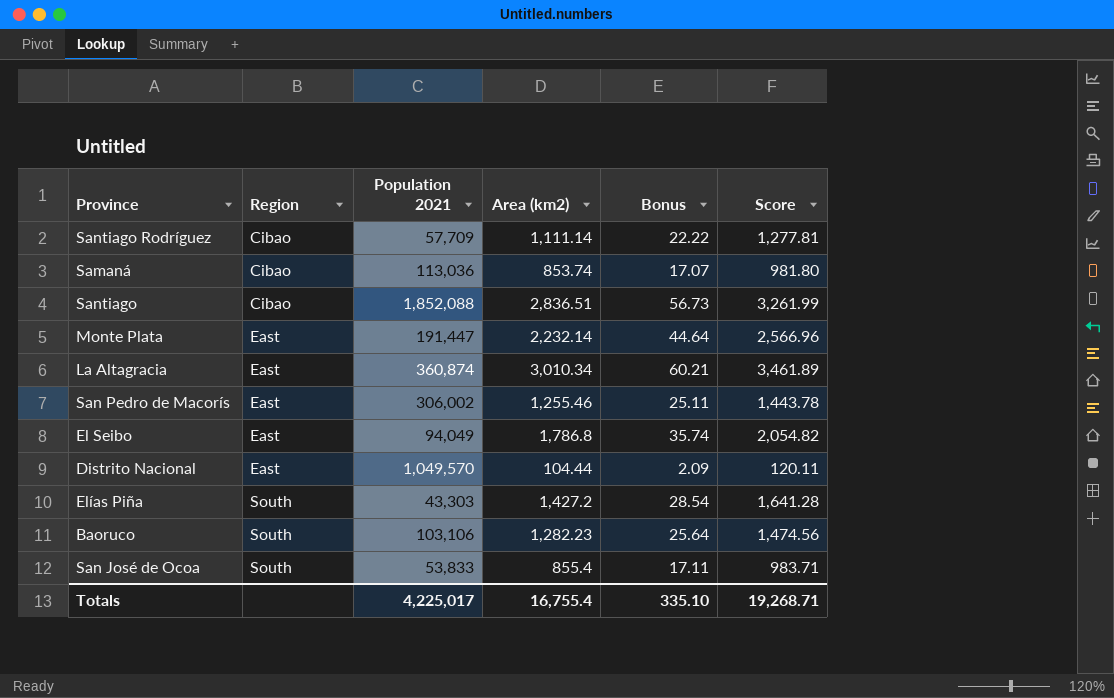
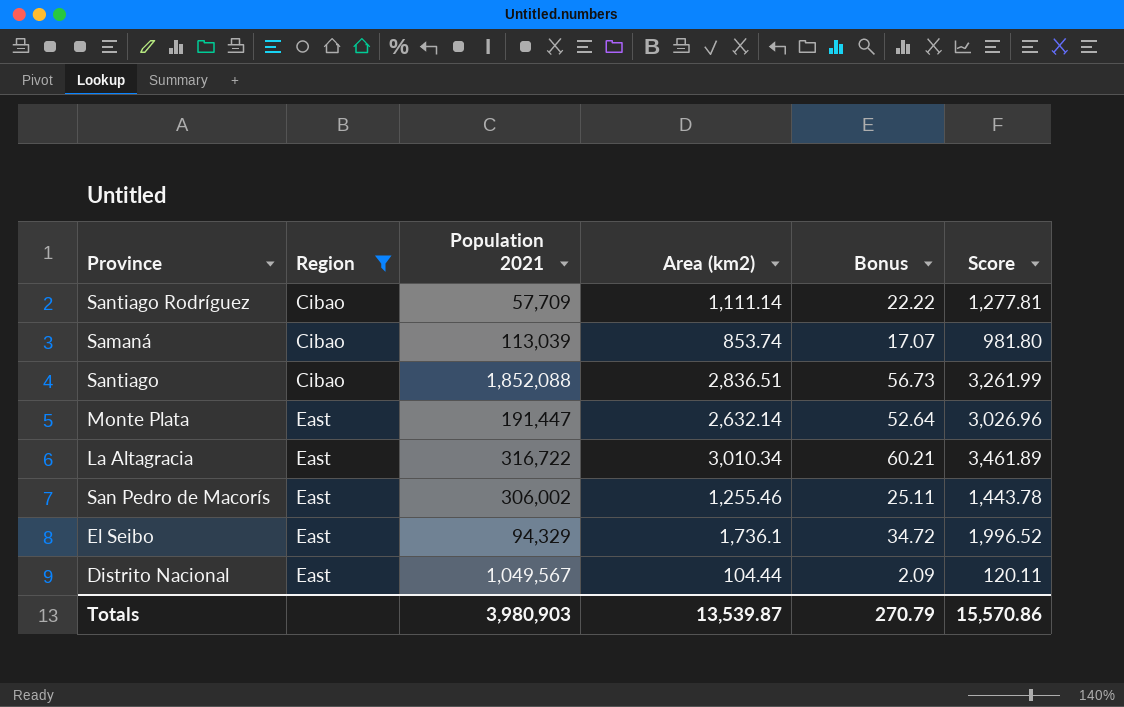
filter: none -> Region != South
Samaná | Population 2021: 113,036 -> 113,039
Monte Plata | Area (km2): 2,232.14 -> 2,632.14
Monte Plata | Bonus: 44.64 -> 52.64
Monte Plata | Score: 2,566.96 -> 3,026.96
La Altagracia | Population 2021: 360,874 -> 316,722
El Seibo | Population 2021: 94,049 -> 94,329
El Seibo | Area (km2): 1,786.8 -> 1,736.1
El Seibo | Bonus: 35.74 -> 34.72
El Seibo | Score: 2,054.82 -> 1,996.52
Distrito Nacional | Population 2021: 1,049,570 -> 1,049,567
Totals | Population 2021: 4,225,017 -> 3,980,903
Totals | Area (km2): 16,755.4 -> 13,539.87
Totals | Bonus: 335.10 -> 270.79
Totals | Score: 19,268.71 -> 15,570.86

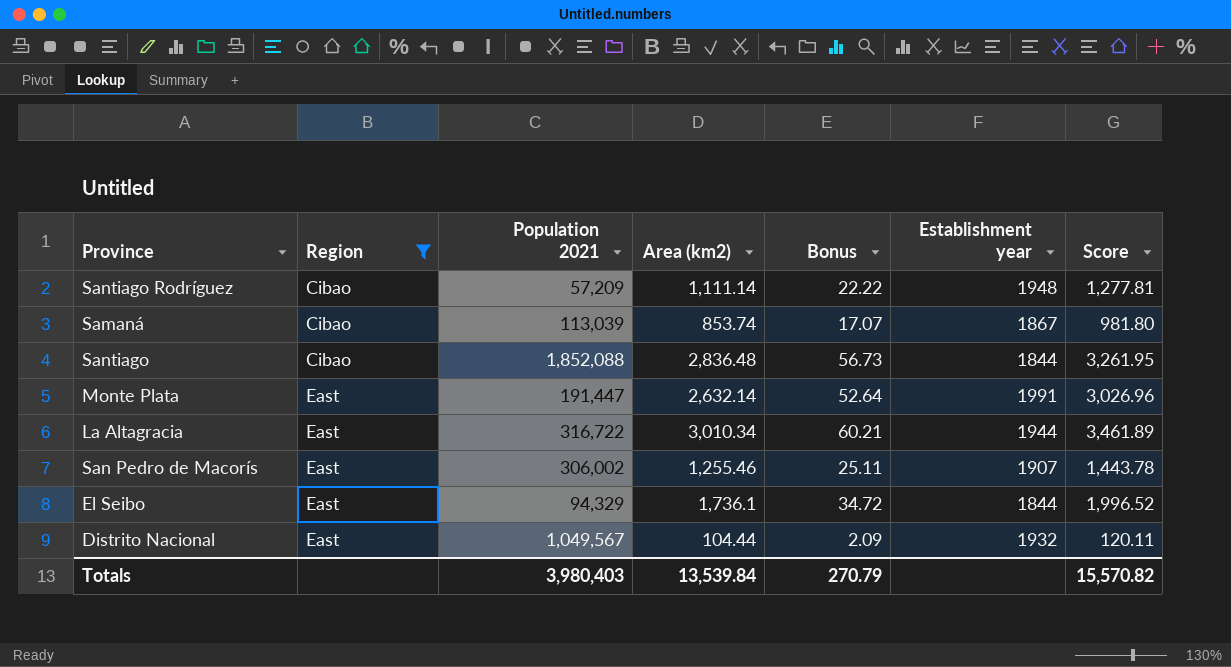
column Establishment year | position: none -> 6
Santiago Rodríguez | Population 2021: 57,709 -> 57,209
Santiago | Area (km2): 2,836.51 -> 2,836.48
Santiago | Score: 3,261.99 -> 3,261.95
Totals | Population 2021: 3,980,903 -> 3,980,403
Totals | Area (km2): 13,539.87 -> 13,539.84
Totals | Score: 15,570.86 -> 15,570.82

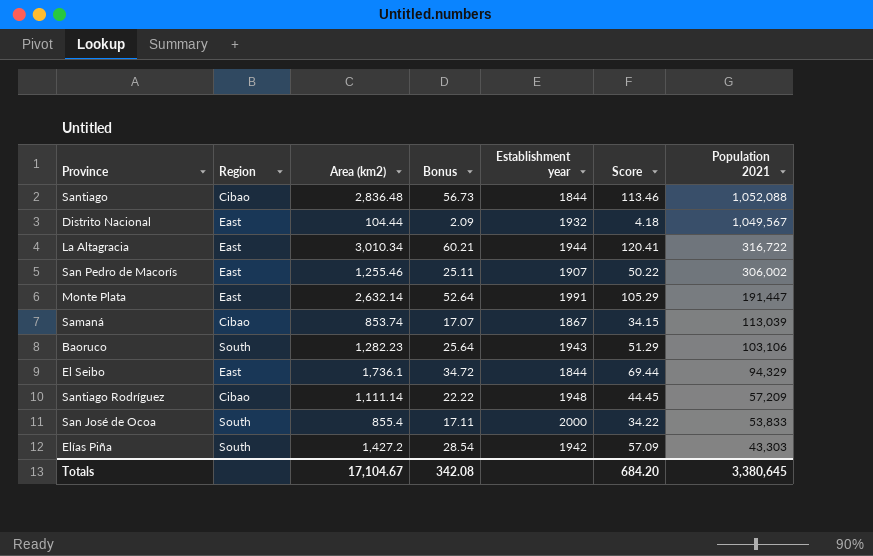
filter: Region != South -> none
row order: Region ascending -> Population 2021 descending
column Score | formula: [Area (km2)] * 1.15 -> [Area (km2)] * 0.04
column Population 2021 | position: 3 -> 7
Santiago | Population 2021: 1,852,088 -> 1,052,088
Totals | Area (km2): 13,539.84 -> 17,104.67
Totals | Bonus: 270.79 -> 342.08
Totals | Score: 15,570.82 -> 684.20
Totals | Population 2021: 3,980,403 -> 3,380,645

